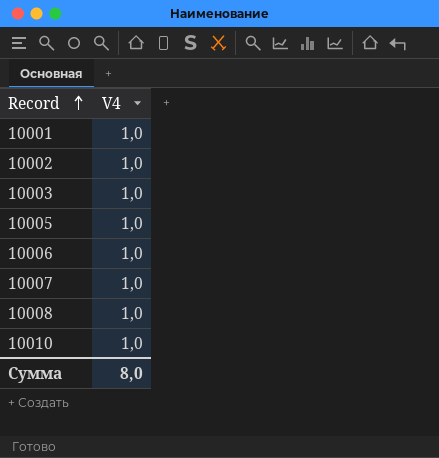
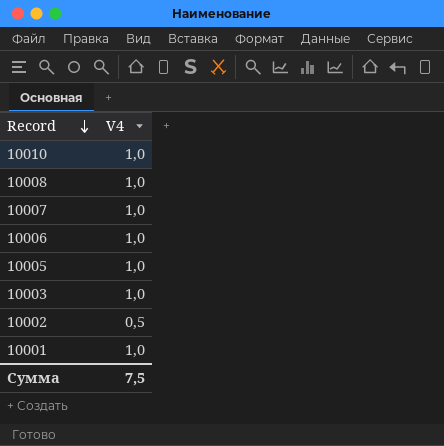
row order: Record ascending -> Record descending
10002 | V4: 1,0 -> 0,5
Сумма | V4: 8,0 -> 7,5

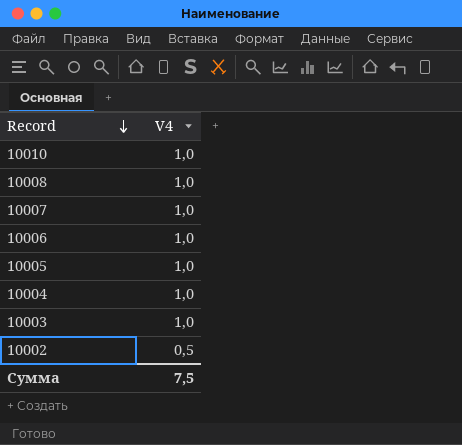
row 10001: 1,0 -> none
row 10004: none -> 1,0

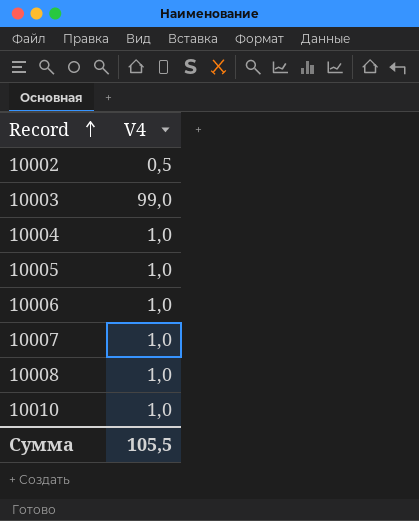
row order: Record descending -> Record ascending
10003 | V4: 1,0 -> 99,0
Сумма | V4: 7,5 -> 105,5

